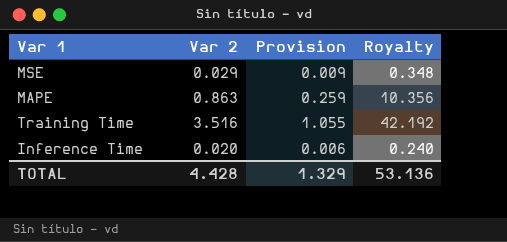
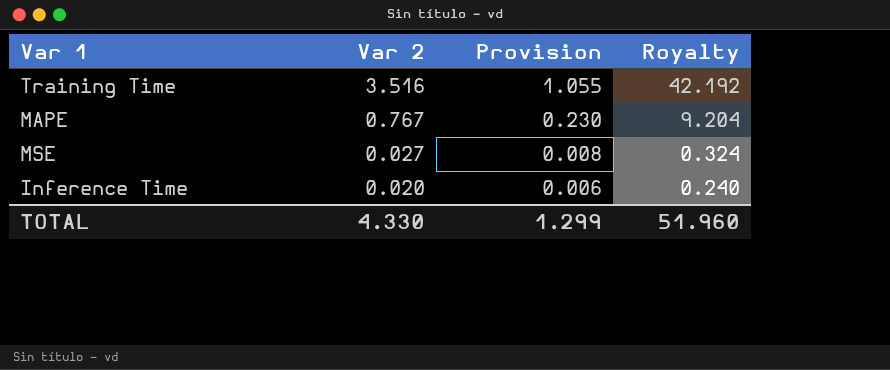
row order: none -> Var 2 descending
MAPE | Var 2: 0.863 -> 0.767
MAPE | Provision: 0.259 -> 0.230
MAPE | Royalty: 10.356 -> 9.204
MSE | Var 2: 0.029 -> 0.027
MSE | Provision: 0.009 -> 0.008
MSE | Royalty: 0.348 -> 0.324
TOTAL | Var 2: 4.428 -> 4.330
TOTAL | Provision: 1.329 -> 1.299
TOTAL | Royalty: 53.136 -> 51.960

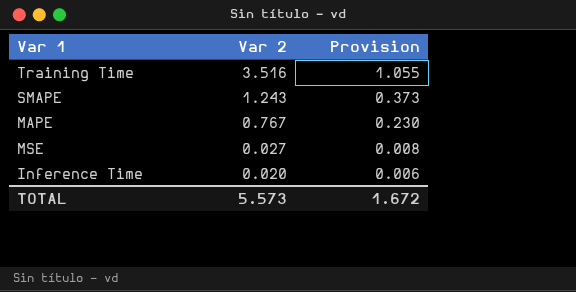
column Royalty | formula: [Var 2] * 12 -> none
row SMAPE: none -> 1.243 | 0.373
TOTAL | Var 2: 4.330 -> 5.573
TOTAL | Provision: 1.299 -> 1.672

